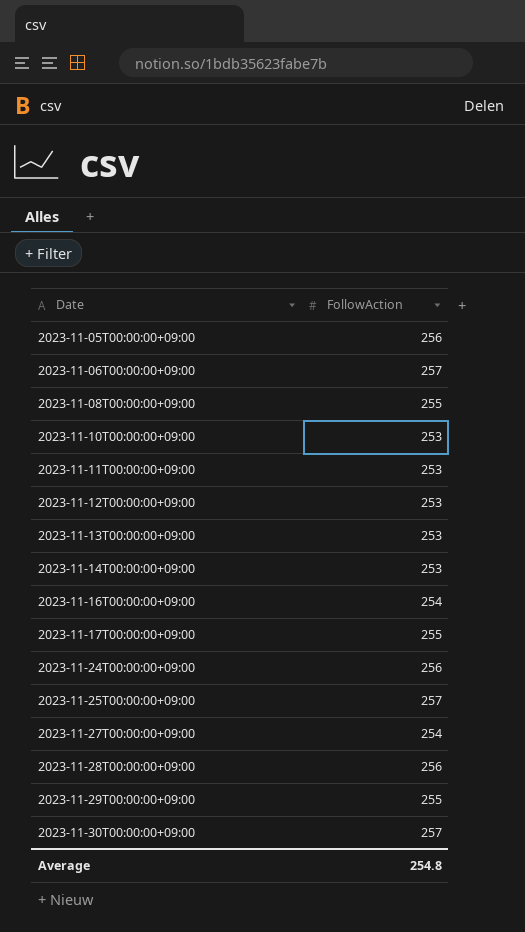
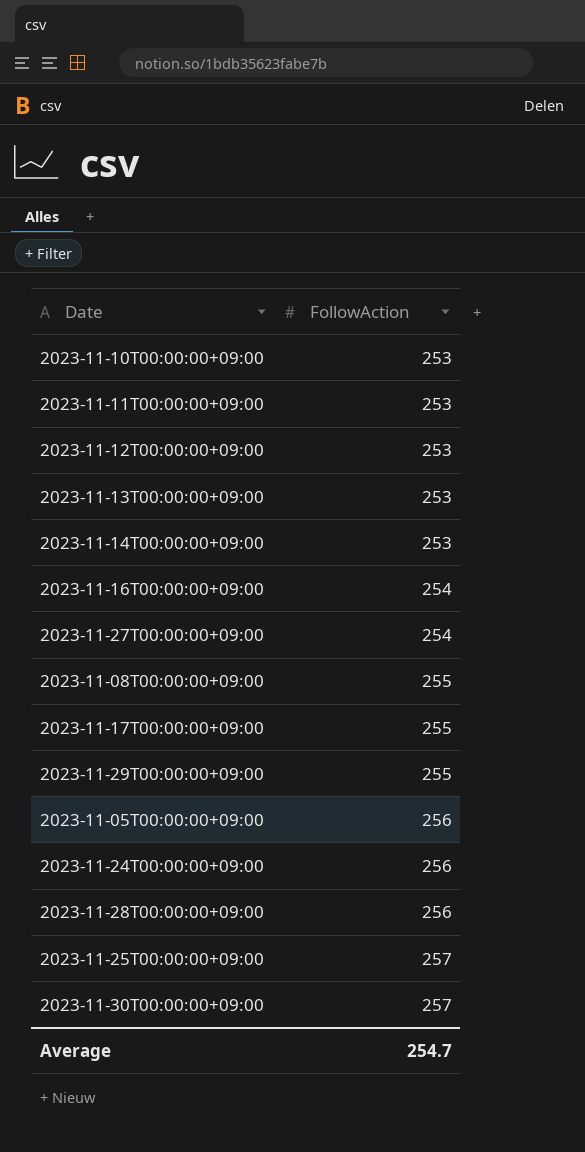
row order: Date ascending -> FollowAction ascending
row 2023-11-06T00:00:00+09:00: 257 -> none
Average | FollowAction: 254.8 -> 254.7

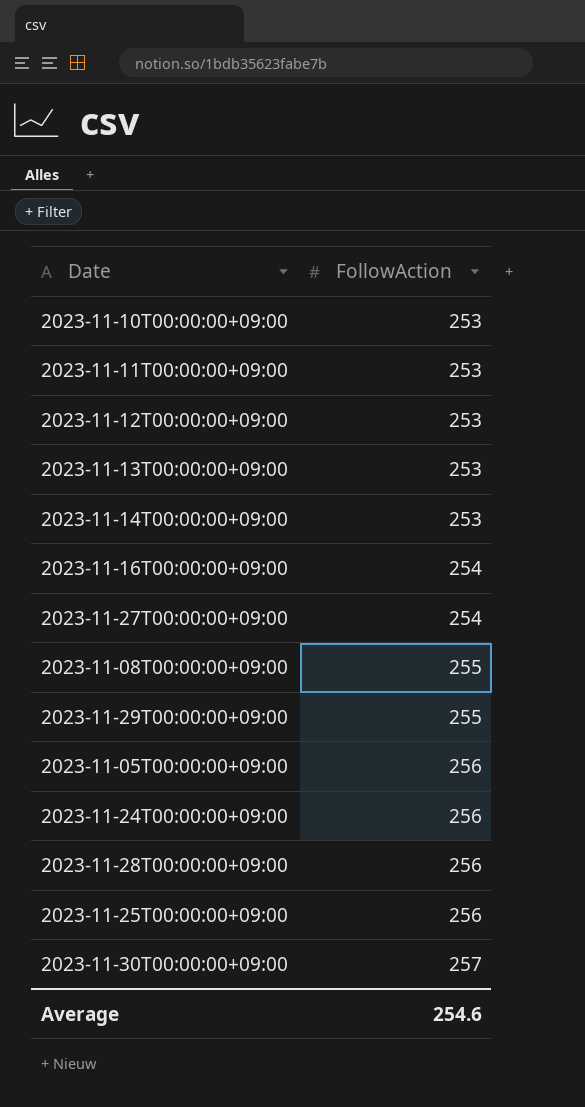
row 2023-11-17T00:00:00+09:00: 255 -> none
2023-11-25T00:00:00+09:00 | FollowAction: 257 -> 256
Average | FollowAction: 254.7 -> 254.6

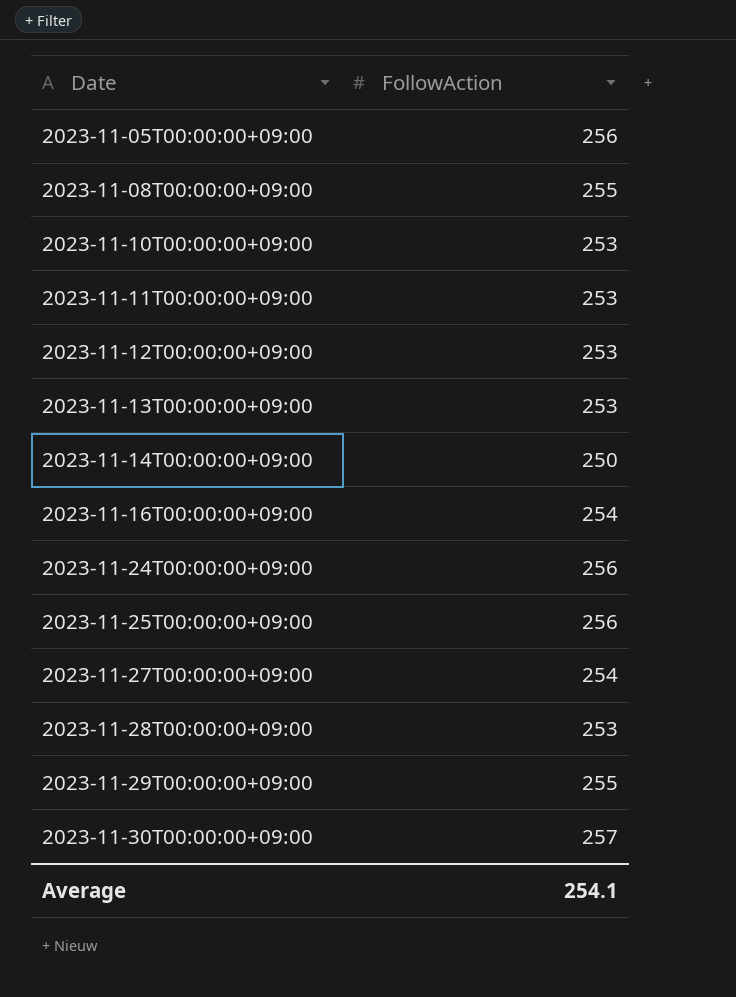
row order: FollowAction ascending -> Date ascending
2023-11-14T00:00:00+09:00 | FollowAction: 253 -> 250
2023-11-28T00:00:00+09:00 | FollowAction: 256 -> 253
Average | FollowAction: 254.6 -> 254.1

